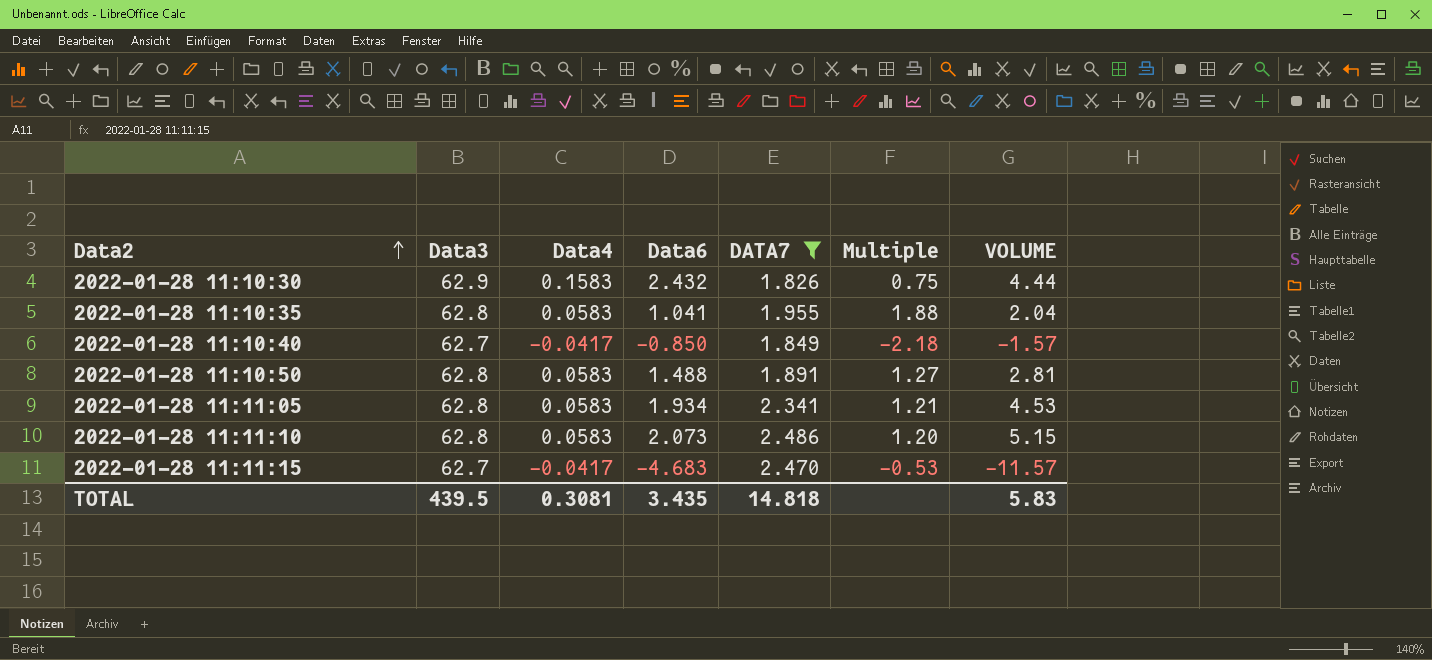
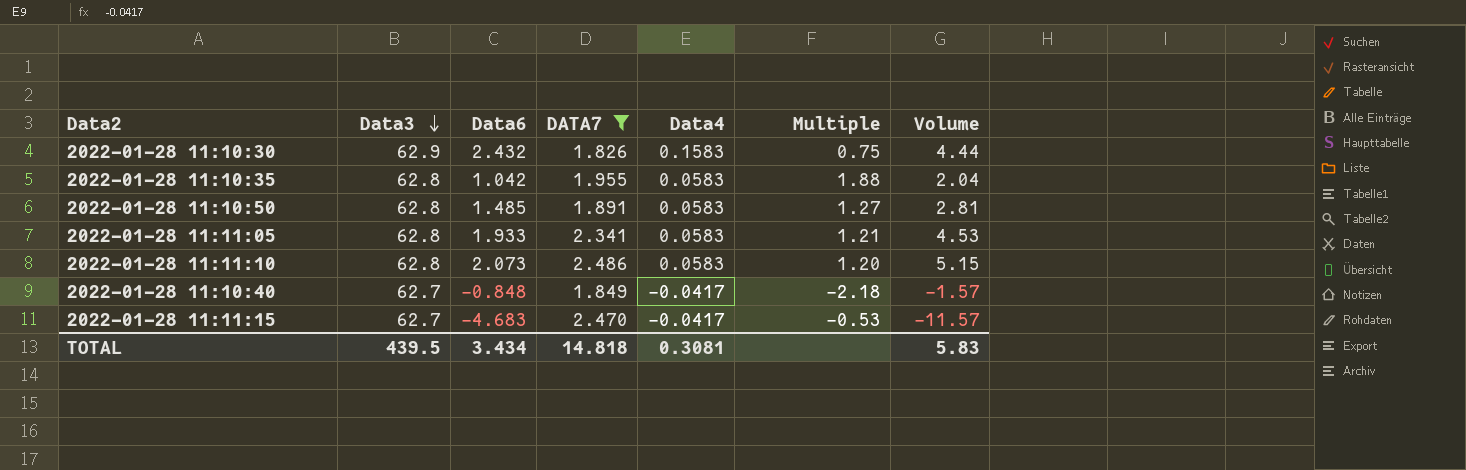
row order: Data2 ascending -> Data3 descending
column Data4 | position: 3 -> 5
column name: VOLUME -> Volume
2022-01-28 11:10:35 | Data6: 1.041 -> 1.042
2022-01-28 11:10:50 | Data6: 1.488 -> 1.485
2022-01-28 11:11:05 | Data6: 1.934 -> 1.933
2022-01-28 11:10:40 | Data6: -0.850 -> -0.848
TOTAL | Data6: 3.435 -> 3.434

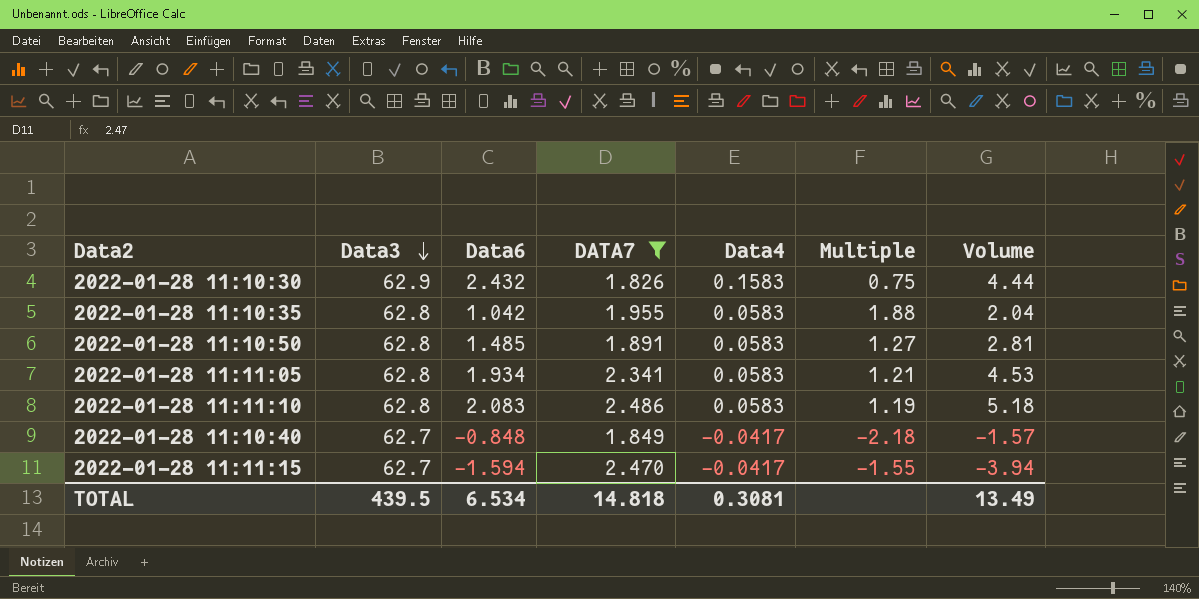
2022-01-28 11:11:05 | Data6: 1.933 -> 1.934
2022-01-28 11:11:10 | Data6: 2.073 -> 2.083
2022-01-28 11:11:10 | Multiple: 1.20 -> 1.19
2022-01-28 11:11:10 | Volume: 5.15 -> 5.18
2022-01-28 11:11:15 | Data6: -4.683 -> -1.594
2022-01-28 11:11:15 | Multiple: -0.53 -> -1.55
2022-01-28 11:11:15 | Volume: -11.57 -> -3.94
TOTAL | Data6: 3.434 -> 6.534
TOTAL | Volume: 5.83 -> 13.49

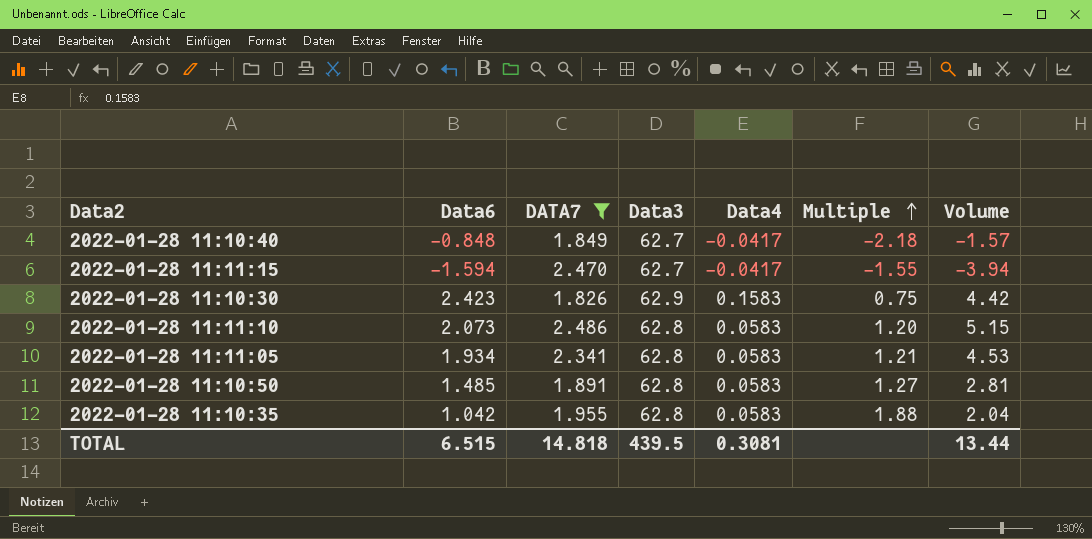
row order: Data3 descending -> Multiple ascending
column Data3 | position: 2 -> 4
2022-01-28 11:10:30 | Data6: 2.432 -> 2.423
2022-01-28 11:10:30 | Volume: 4.44 -> 4.42
2022-01-28 11:11:10 | Data6: 2.083 -> 2.073
2022-01-28 11:11:10 | Multiple: 1.19 -> 1.20
2022-01-28 11:11:10 | Volume: 5.18 -> 5.15
TOTAL | Data6: 6.534 -> 6.515
TOTAL | Volume: 13.49 -> 13.44

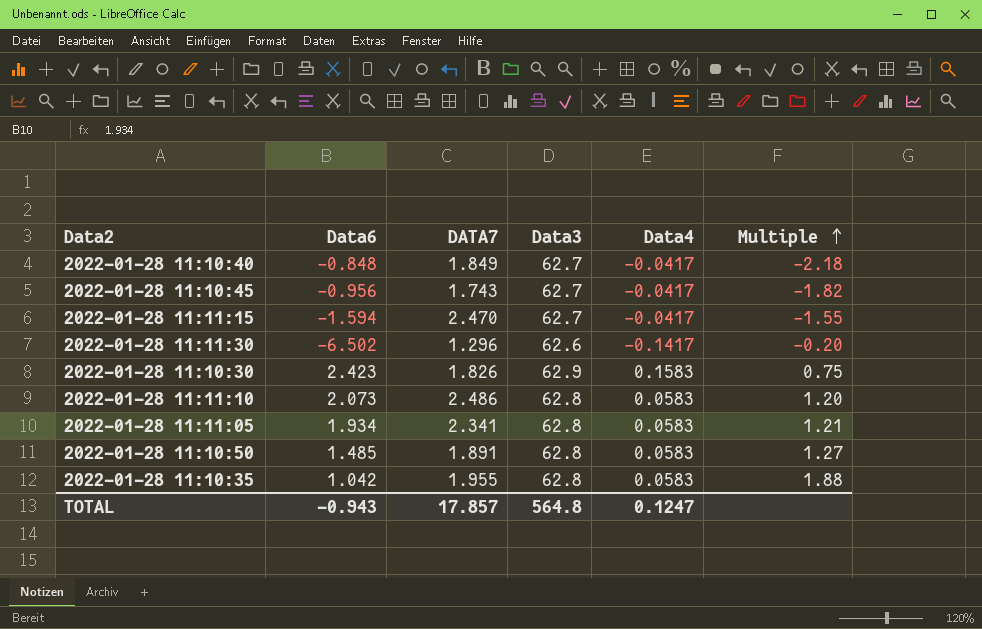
filter: DATA7 >= 1.826 -> none
column Volume | formula: [Data6] * [DATA7] -> none
TOTAL | Data6: 6.515 -> -0.943
TOTAL | DATA7: 14.818 -> 17.857
TOTAL | Data3: 439.5 -> 564.8
TOTAL | Data4: 0.3081 -> 0.1247

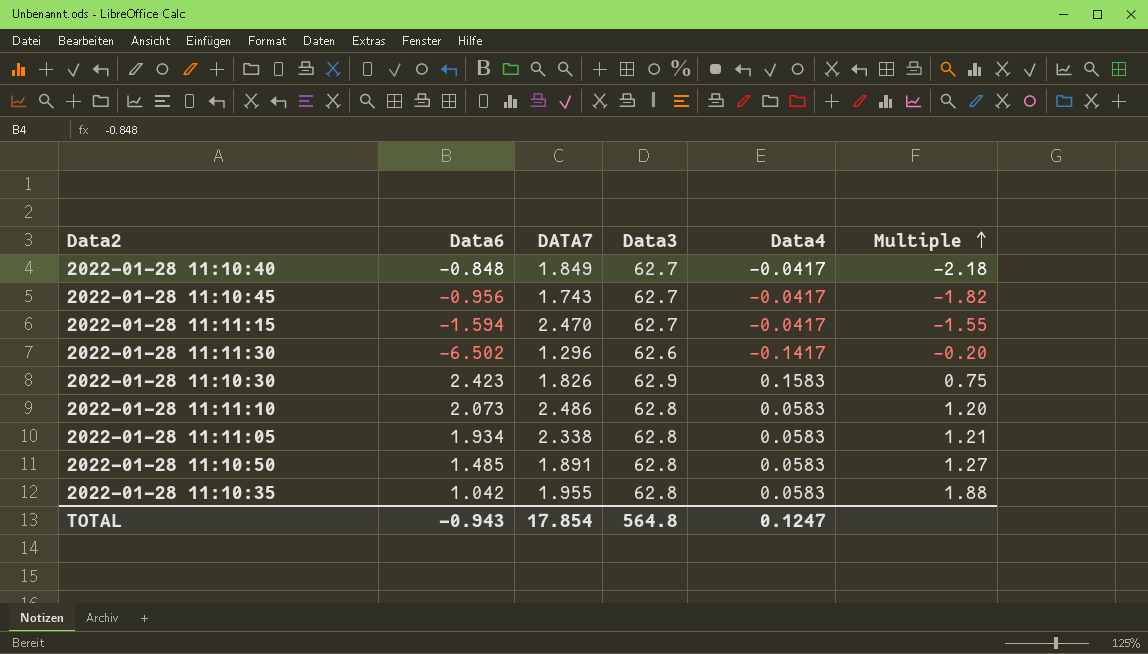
2022-01-28 11:11:05 | DATA7: 2.341 -> 2.338
TOTAL | DATA7: 17.857 -> 17.854

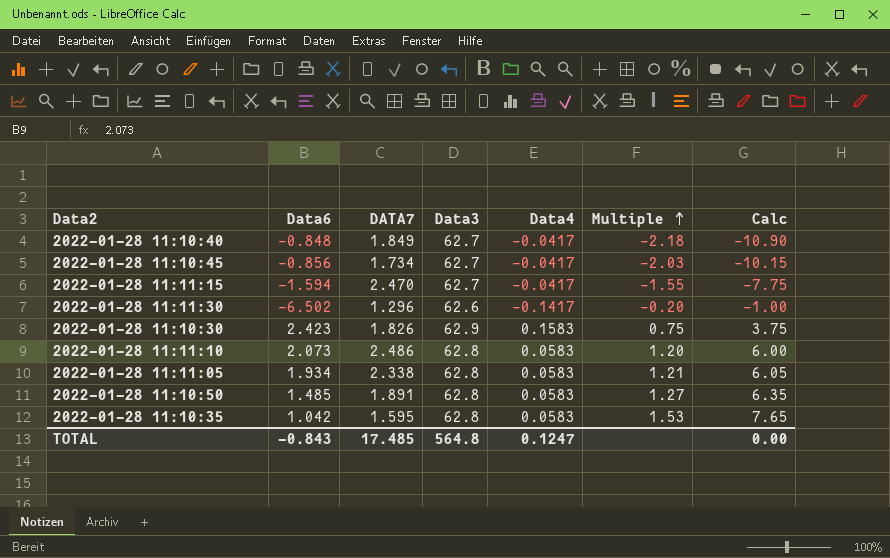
column Calc | formula: none -> [Multiple] * 5
2022-01-28 11:10:45 | Data6: -0.956 -> -0.856
2022-01-28 11:10:45 | DATA7: 1.743 -> 1.734
2022-01-28 11:10:45 | Multiple: -1.82 -> -2.03
2022-01-28 11:10:35 | DATA7: 1.955 -> 1.595
2022-01-28 11:10:35 | Multiple: 1.88 -> 1.53
TOTAL | Data6: -0.943 -> -0.843
TOTAL | DATA7: 17.854 -> 17.485

